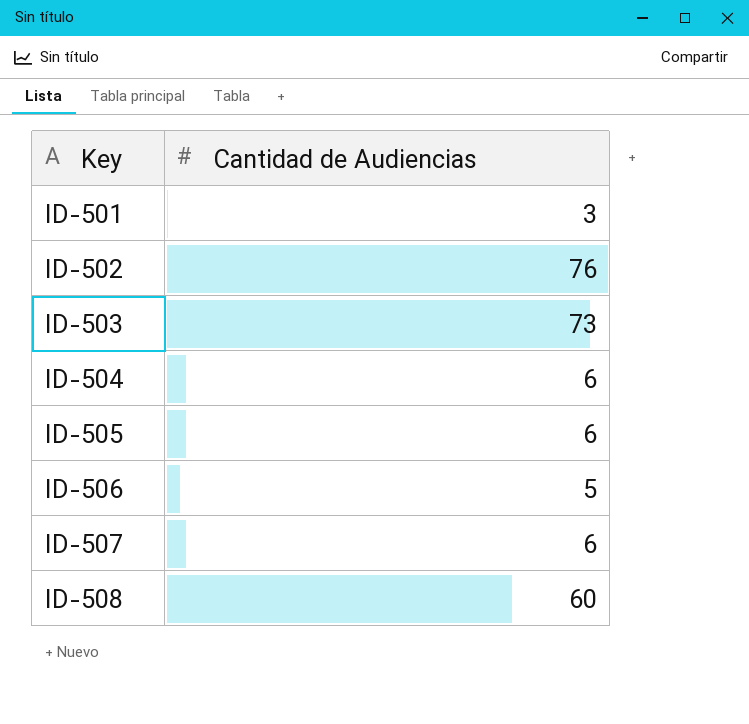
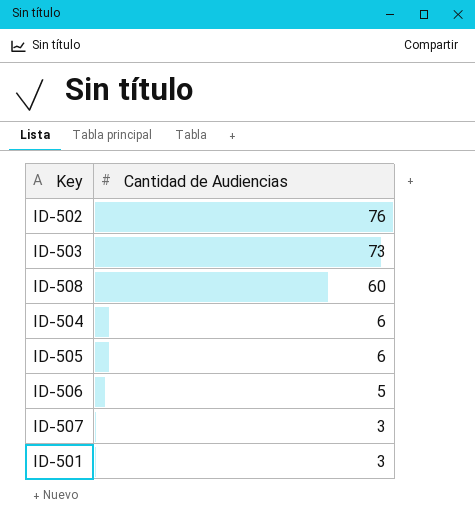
row order: Key ascending -> Cantidad de Audiencias descending
ID-507 | Cantidad de Audiencias: 6 -> 3

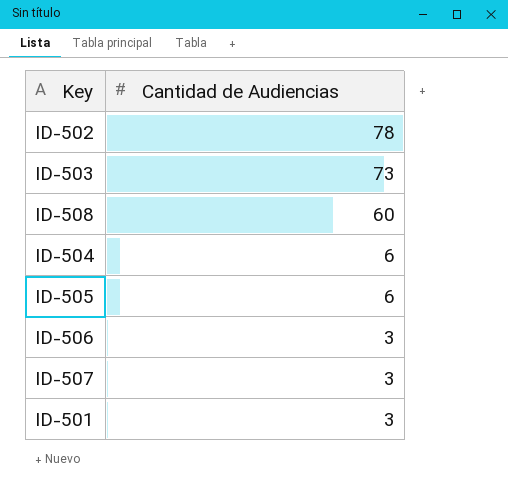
ID-502 | Cantidad de Audiencias: 76 -> 78
ID-506 | Cantidad de Audiencias: 5 -> 3

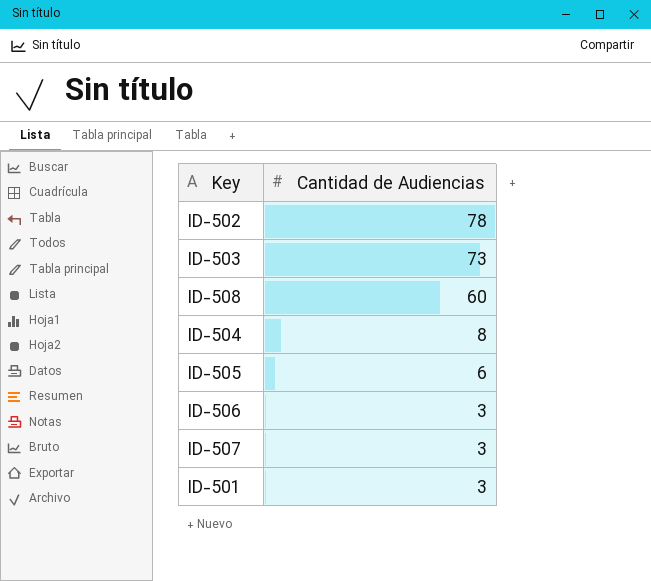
ID-504 | Cantidad de Audiencias: 6 -> 8

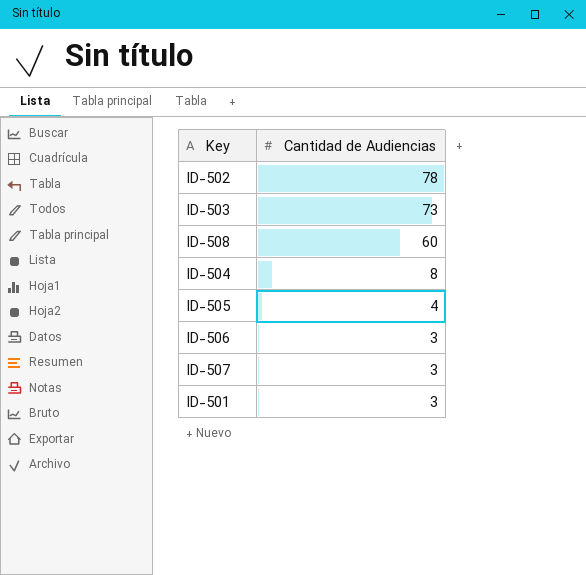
ID-505 | Cantidad de Audiencias: 6 -> 4

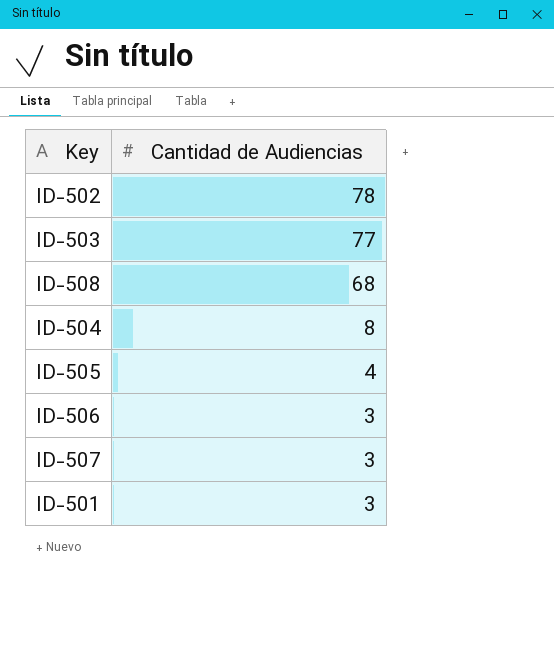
ID-503 | Cantidad de Audiencias: 73 -> 77
ID-508 | Cantidad de Audiencias: 60 -> 68

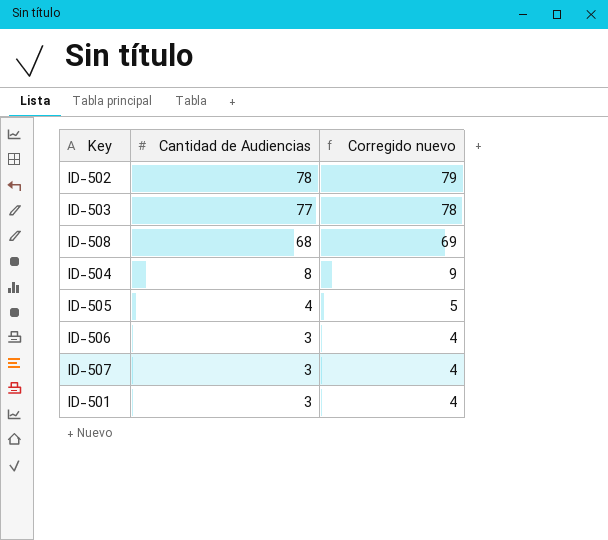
column Corregido nuevo | formula: none -> [Cantidad de Audiencias] + 1

